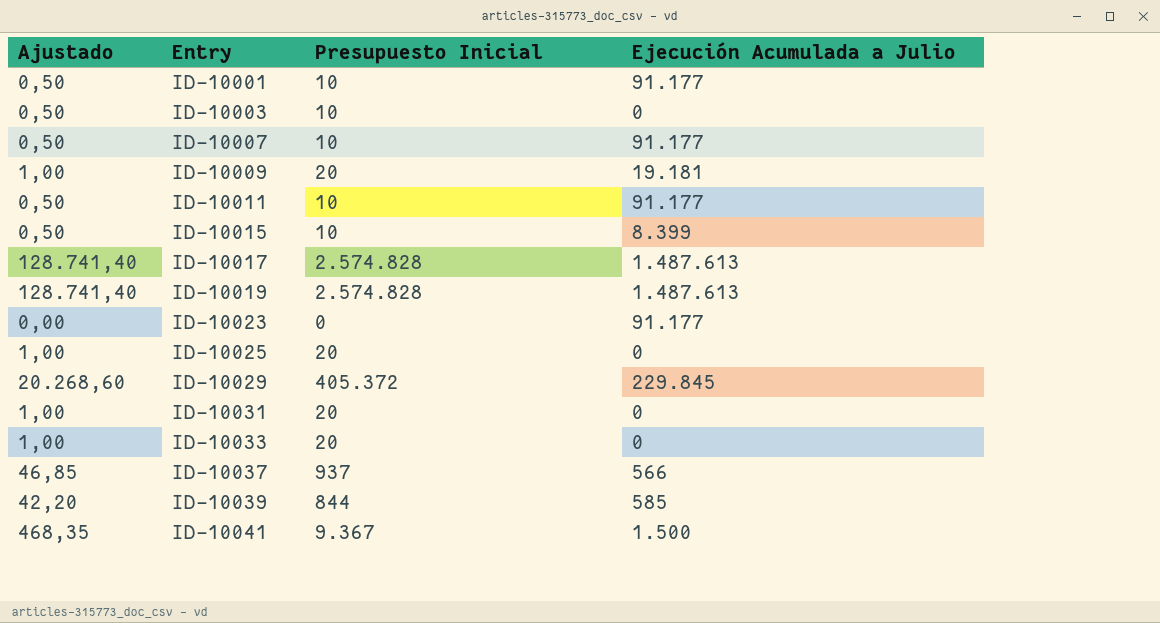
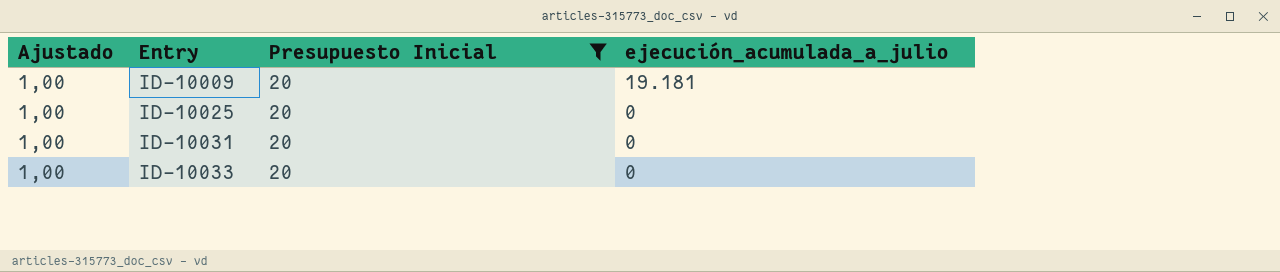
filter: none -> Presupuesto Inicial = 20
column name: Ejecución Acumulada a Julio -> ejecución_acumulada_a_julio

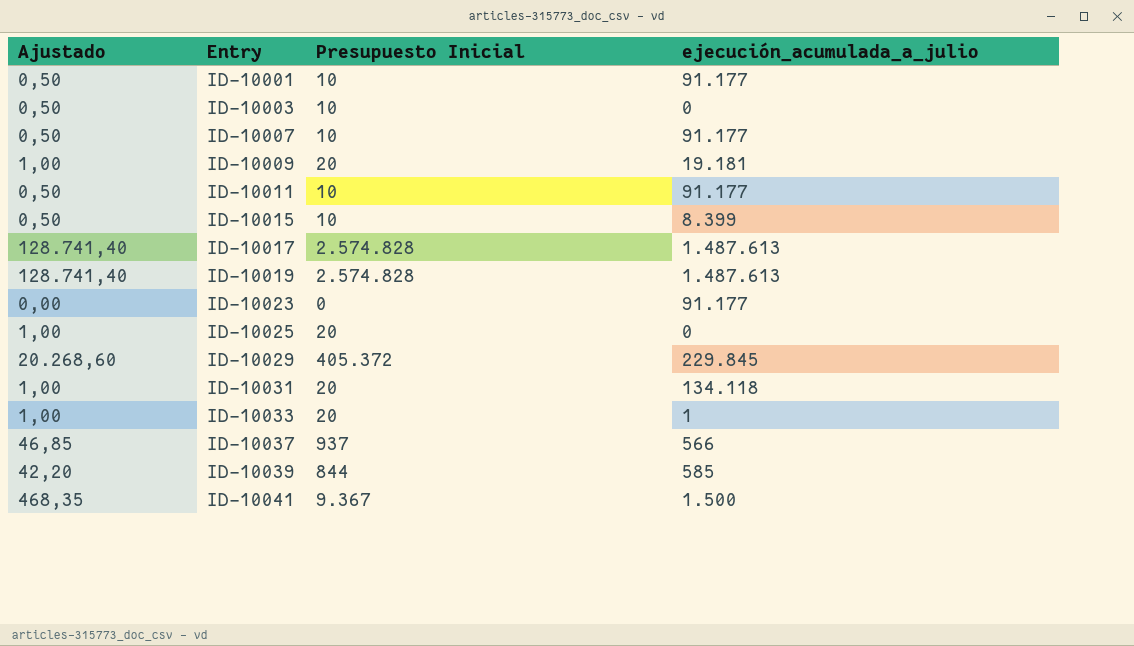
filter: Presupuesto Inicial = 20 -> none
ID-10031 | ejecución_acumulada_a_julio: 0 -> 134.118
ID-10033 | ejecución_acumulada_a_julio: 0 -> 1

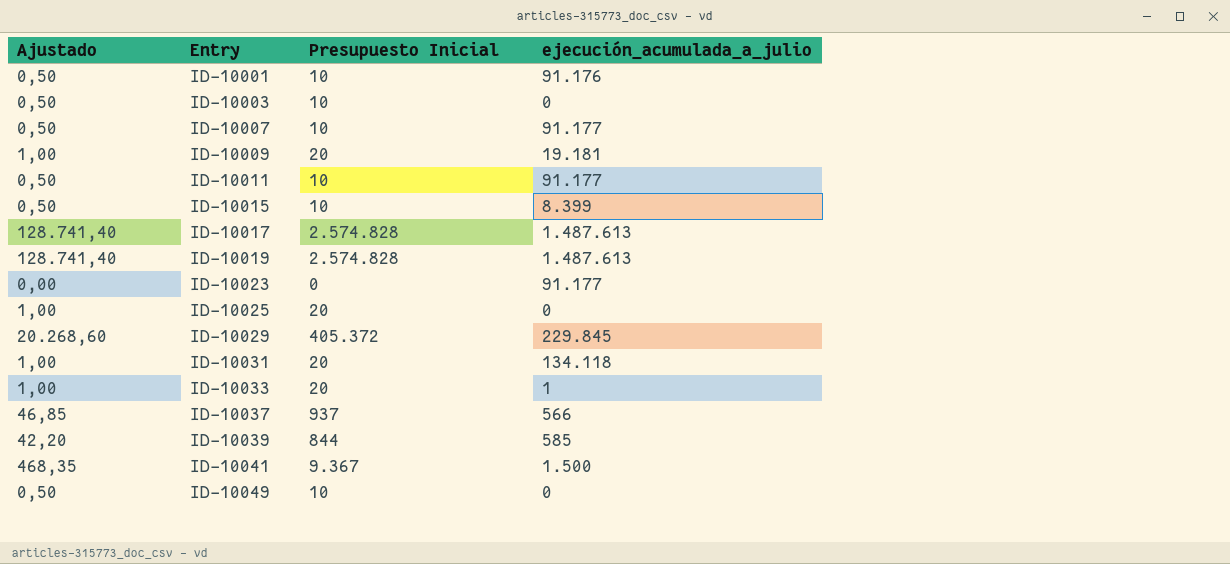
ID-10001 | ejecución_acumulada_a_julio: 91.177 -> 91.176
row ID-10049: none -> 0,50 | 10 | 0

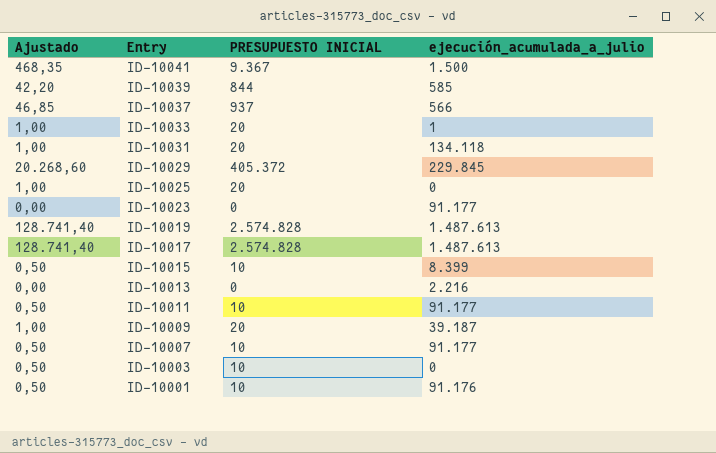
row order: Entry ascending -> Entry descending
column name: Presupuesto Inicial -> PRESUPUESTO INICIAL
row ID-10049: 0,50 | 10 | 0 -> none
row ID-10013: none -> 0,00 | 0 | 2.216
ID-10009 | ejecución_acumulada_a_julio: 19.181 -> 39.187

